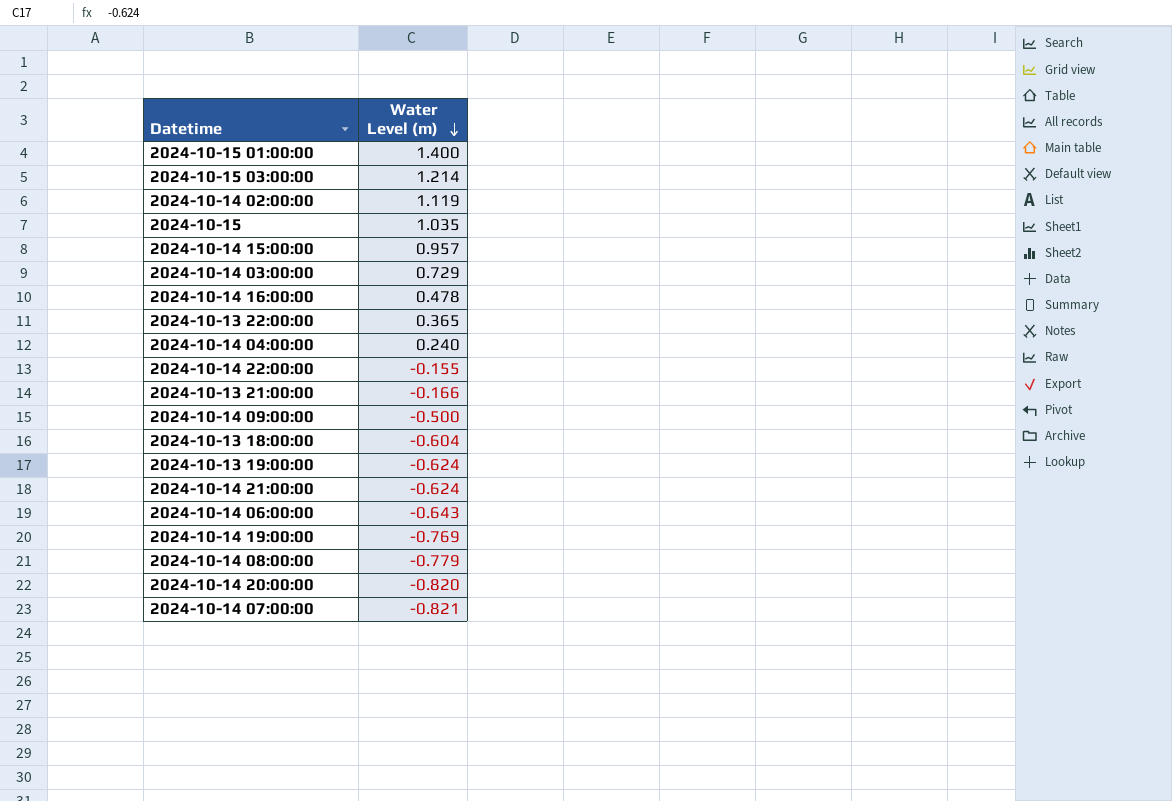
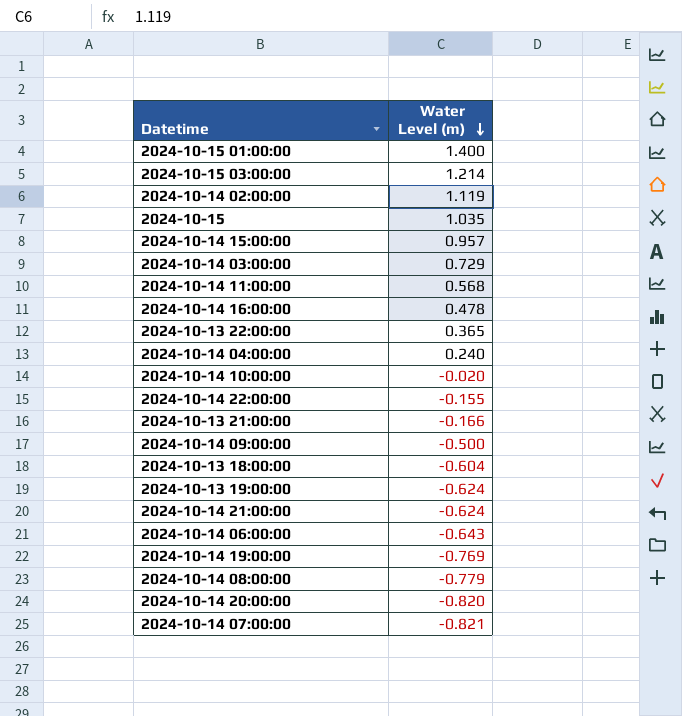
row 2024-10-14 11:00:00: none -> 0.568
row 2024-10-14 10:00:00: none -> -0.020

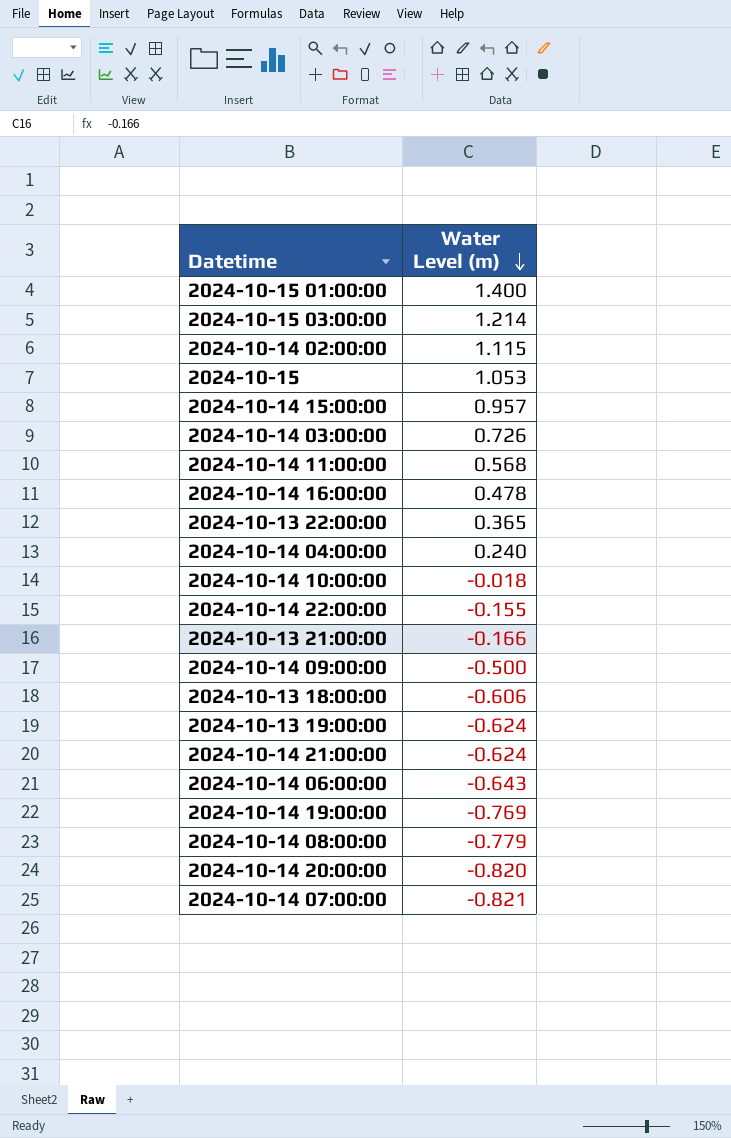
2024-10-14 02:00:00 | Water Level (m): 1.119 -> 1.115
2024-10-15 | Water Level (m): 1.035 -> 1.053
2024-10-14 03:00:00 | Water Level (m): 0.729 -> 0.726
2024-10-14 10:00:00 | Water Level (m): -0.020 -> -0.018
2024-10-13 18:00:00 | Water Level (m): -0.604 -> -0.606

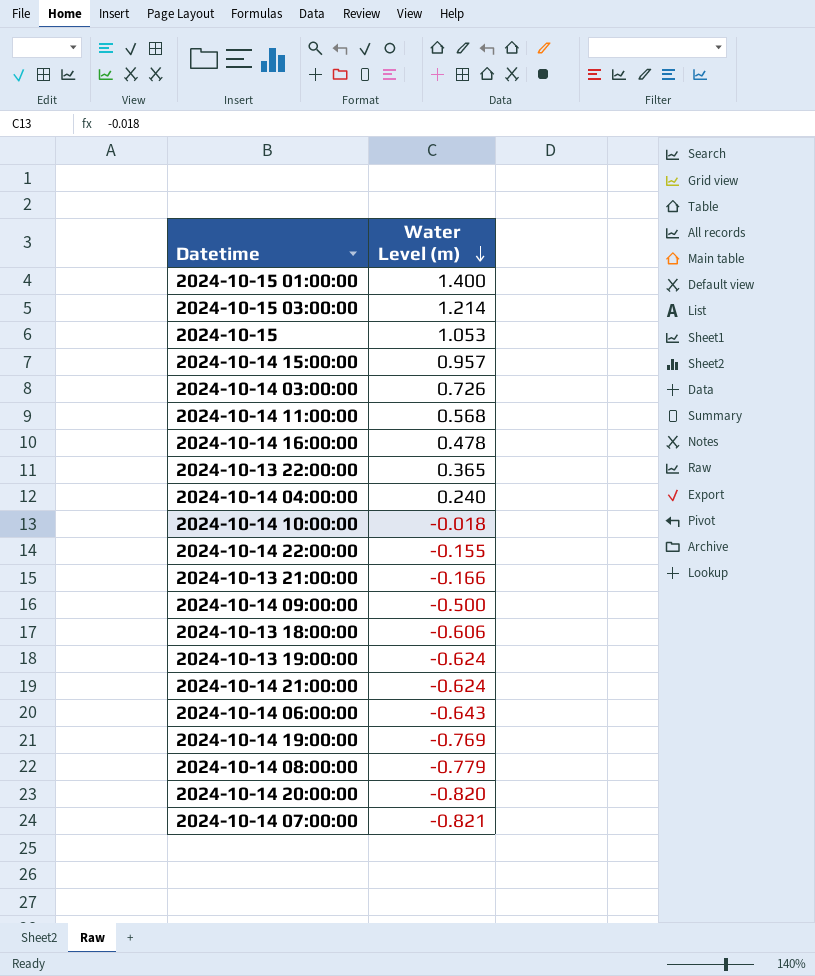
row 2024-10-14 02:00:00: 1.115 -> none

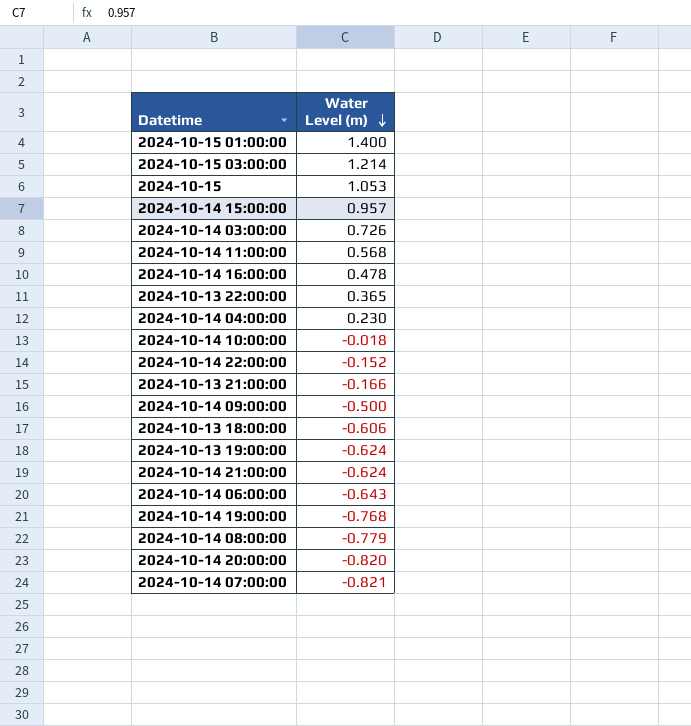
2024-10-14 04:00:00 | Water Level (m): 0.240 -> 0.230
2024-10-14 22:00:00 | Water Level (m): -0.155 -> -0.152
2024-10-14 19:00:00 | Water Level (m): -0.769 -> -0.768

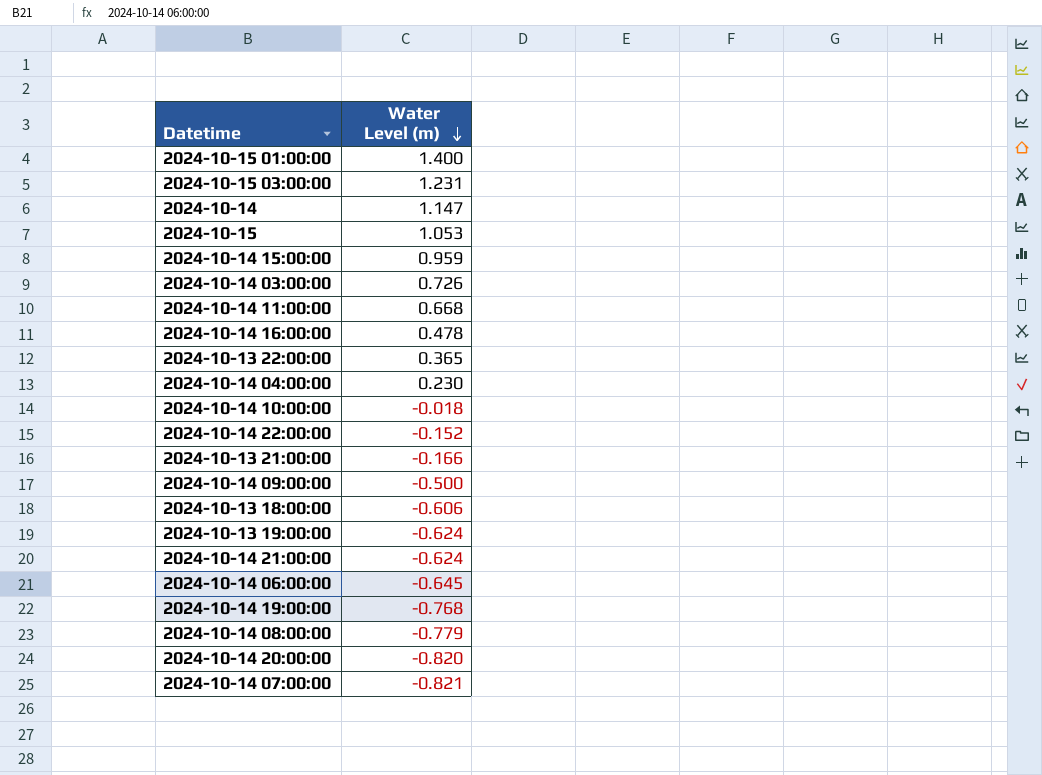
2024-10-15 03:00:00 | Water Level (m): 1.214 -> 1.231
row 2024-10-14: none -> 1.147
2024-10-14 15:00:00 | Water Level (m): 0.957 -> 0.959
2024-10-14 11:00:00 | Water Level (m): 0.568 -> 0.668
2024-10-14 06:00:00 | Water Level (m): -0.643 -> -0.645

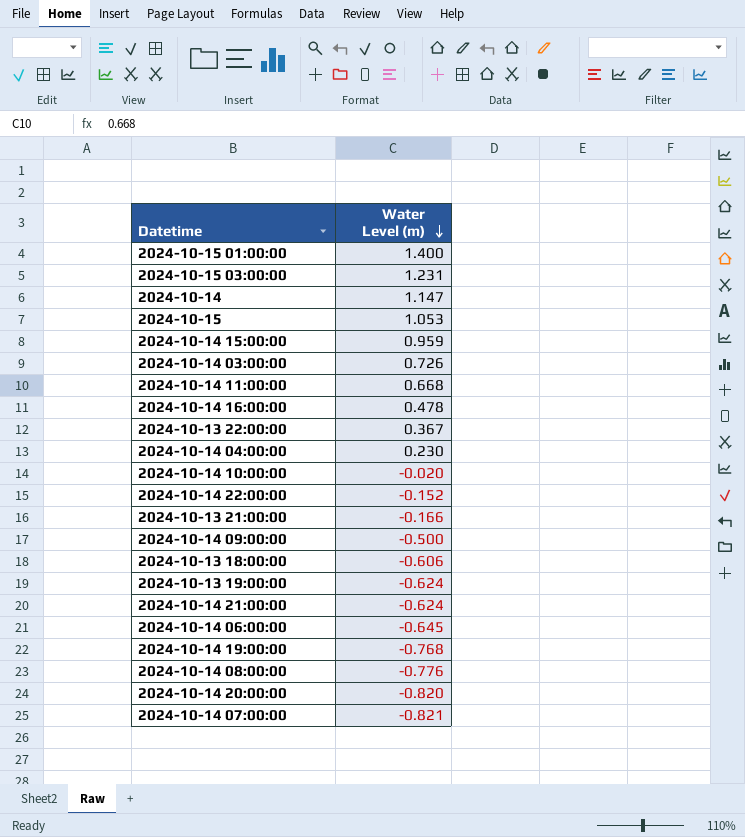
2024-10-13 22:00:00 | Water Level (m): 0.365 -> 0.367
2024-10-14 10:00:00 | Water Level (m): -0.018 -> -0.020
2024-10-14 08:00:00 | Water Level (m): -0.779 -> -0.776

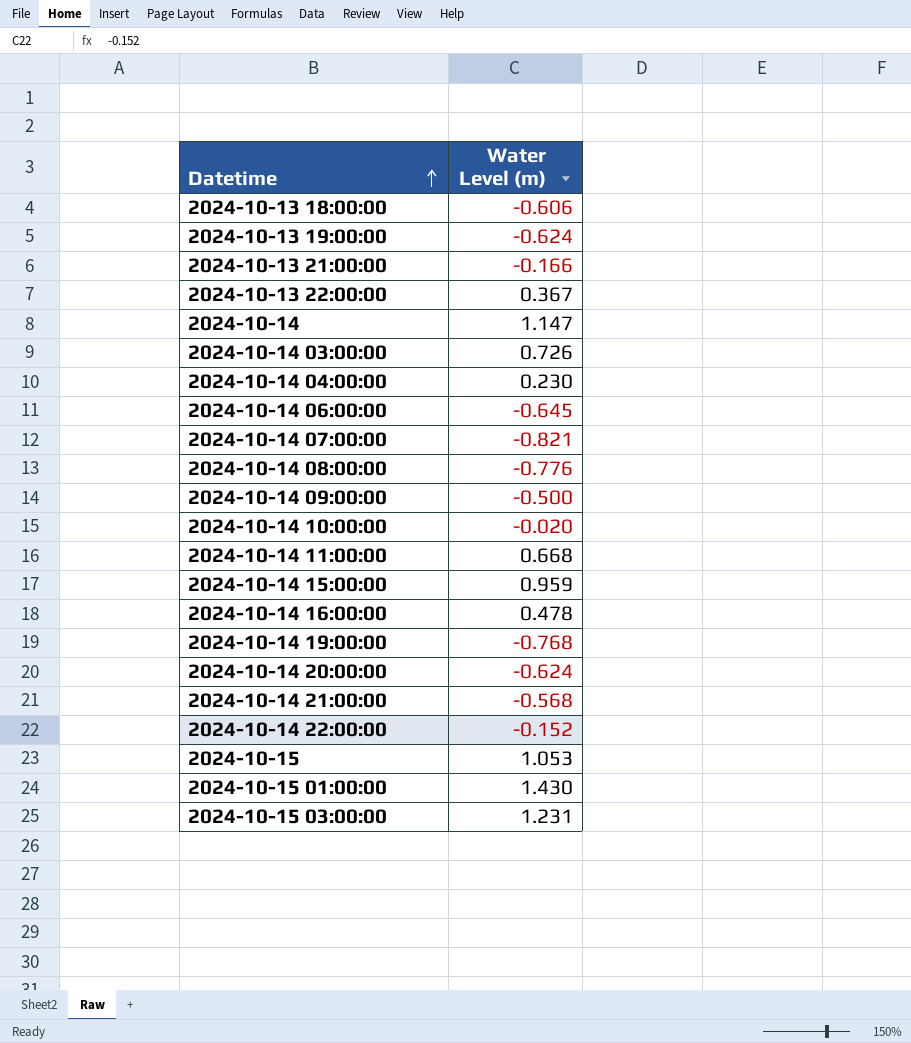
row order: Water Level (m) descending -> Datetime ascending
2024-10-14 20:00:00 | Water Level (m): -0.820 -> -0.624
2024-10-14 21:00:00 | Water Level (m): -0.624 -> -0.568
2024-10-15 01:00:00 | Water Level (m): 1.400 -> 1.430

